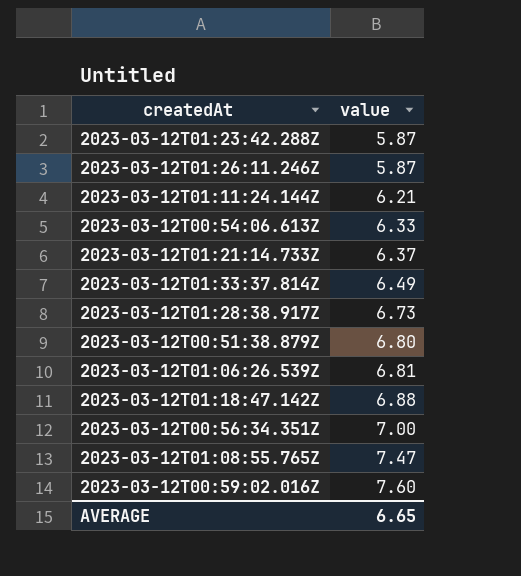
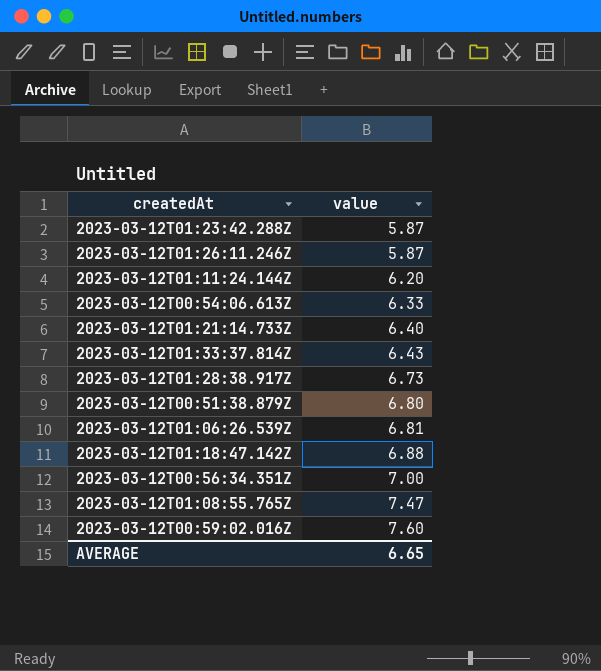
2023-03-12T01:11:24.144Z | value: 6.21 -> 6.20
2023-03-12T01:21:14.733Z | value: 6.37 -> 6.40
2023-03-12T01:33:37.814Z | value: 6.49 -> 6.43

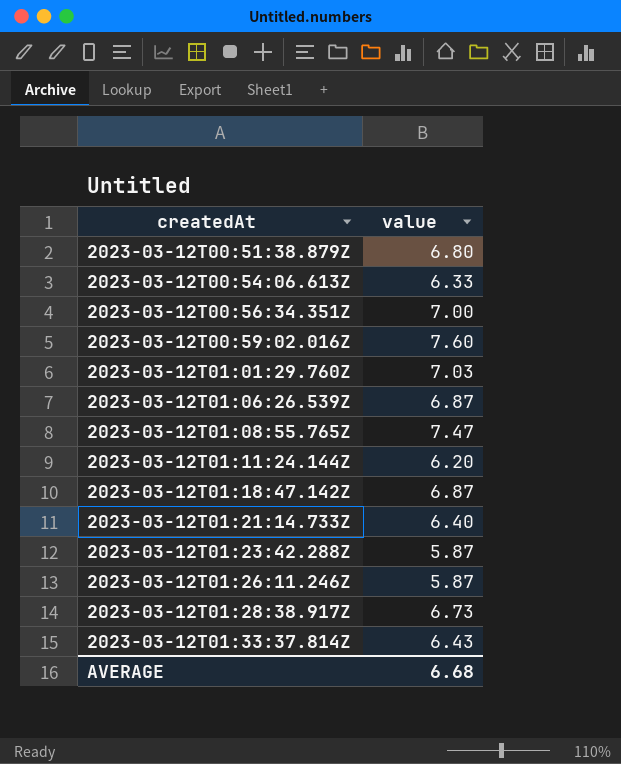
row order: value ascending -> createdAt ascending
row 2023-03-12T01:01:29.760Z: none -> 7.03
2023-03-12T01:06:26.539Z | value: 6.81 -> 6.87
2023-03-12T01:18:47.142Z | value: 6.88 -> 6.87
AVERAGE | value: 6.65 -> 6.68

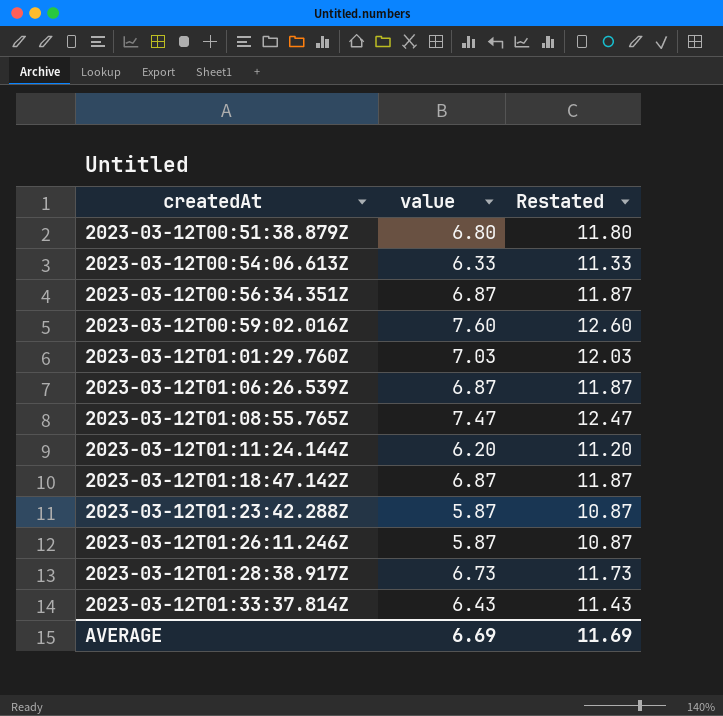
column Restated | formula: none -> [value] + 5
row 2023-03-12T01:21:14.733Z: 6.40 -> none
2023-03-12T00:56:34.351Z | value: 7.00 -> 6.87
AVERAGE | value: 6.68 -> 6.69

